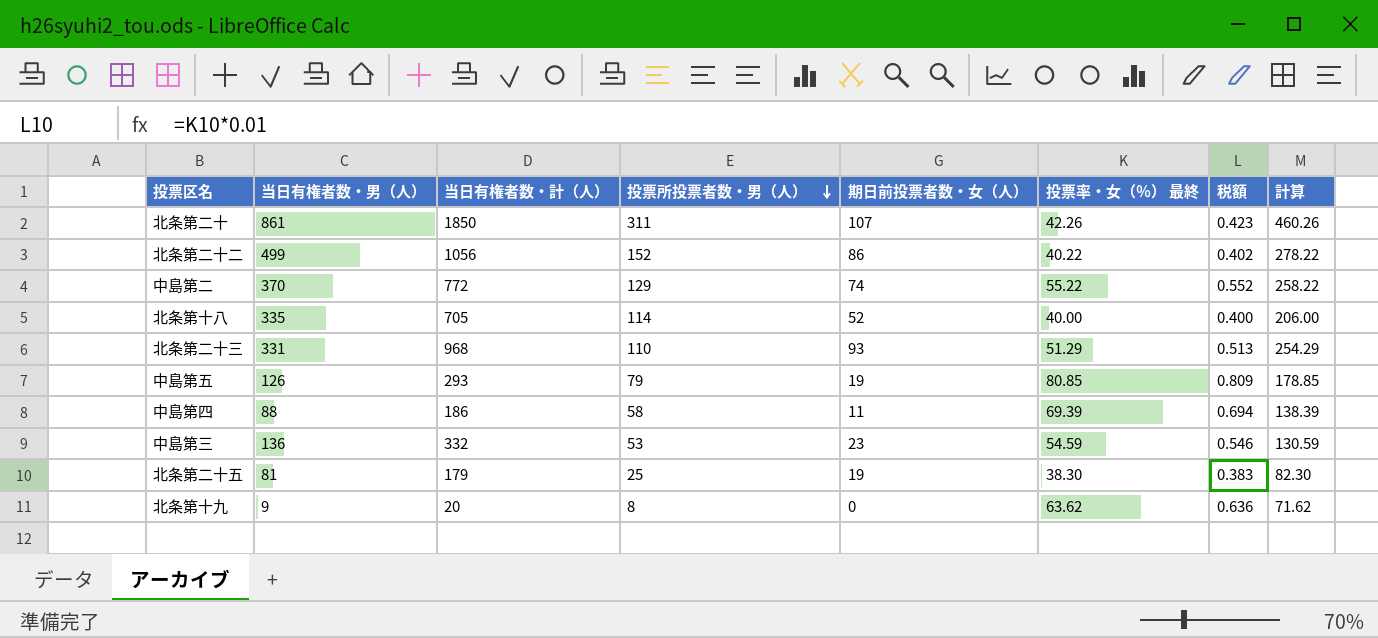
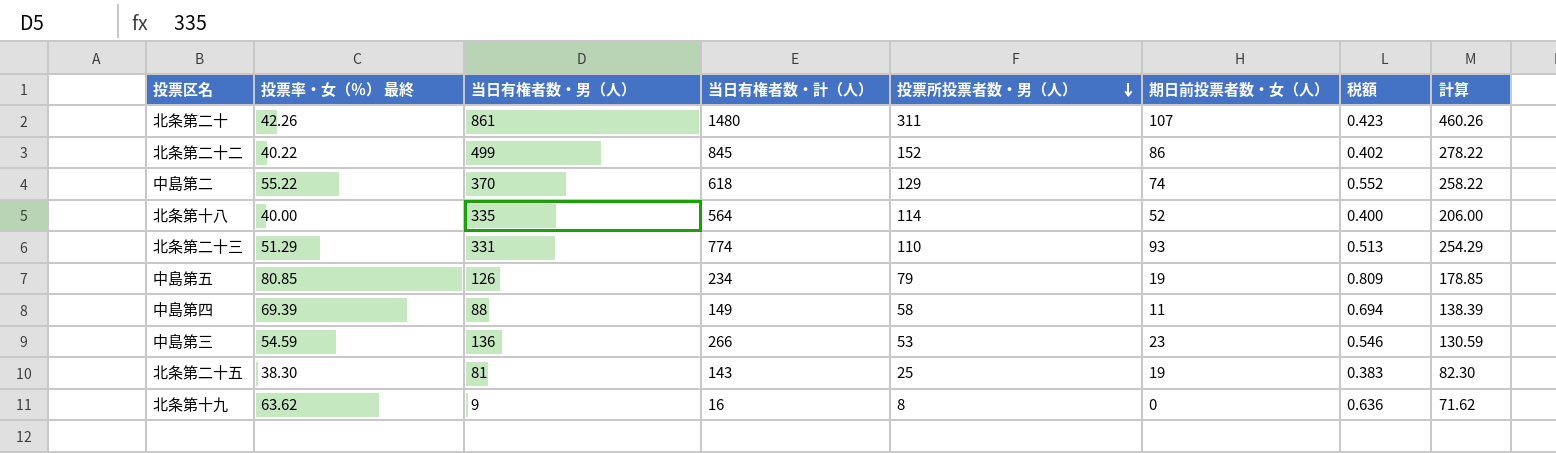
column 投票率・女（％） 最終 | position: 6 -> 2
北条第二十 | 当日有権者数・計（人）: 1850 -> 1480
北条第二十二 | 当日有権者数・計（人）: 1056 -> 845
中島第二 | 当日有権者数・計（人）: 772 -> 618
北条第十八 | 当日有権者数・計（人）: 705 -> 564
北条第二十三 | 当日有権者数・計（人）: 968 -> 774
中島第五 | 当日有権者数・計（人）: 293 -> 234
中島第四 | 当日有権者数・計（人）: 186 -> 149
中島第三 | 当日有権者数・計（人）: 332 -> 266
北条第二十五 | 当日有権者数・計（人）: 179 -> 143
北条第十九 | 当日有権者数・計（人）: 20 -> 16

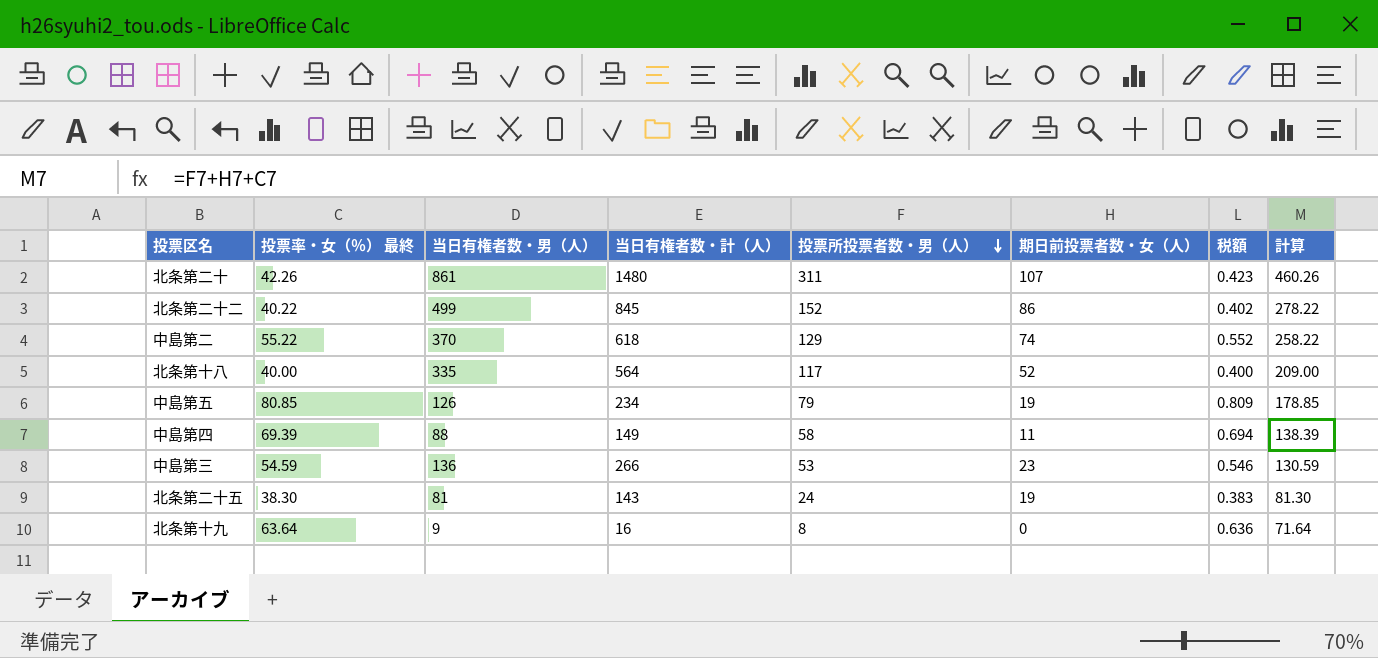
row 北条第二十三: 51.29 | 331 | 774 | 110 | 93 | 0.513 | 254.29 -> none
北条第十八 | 投票所投票者数・男（人）: 114 -> 117
北条第十八 | 計算: 206.00 -> 209.00
北条第二十五 | 投票所投票者数・男（人）: 25 -> 24
北条第二十五 | 計算: 82.30 -> 81.30
北条第十九 | 投票率・女（％） 最終: 63.62 -> 63.64
北条第十九 | 計算: 71.62 -> 71.64

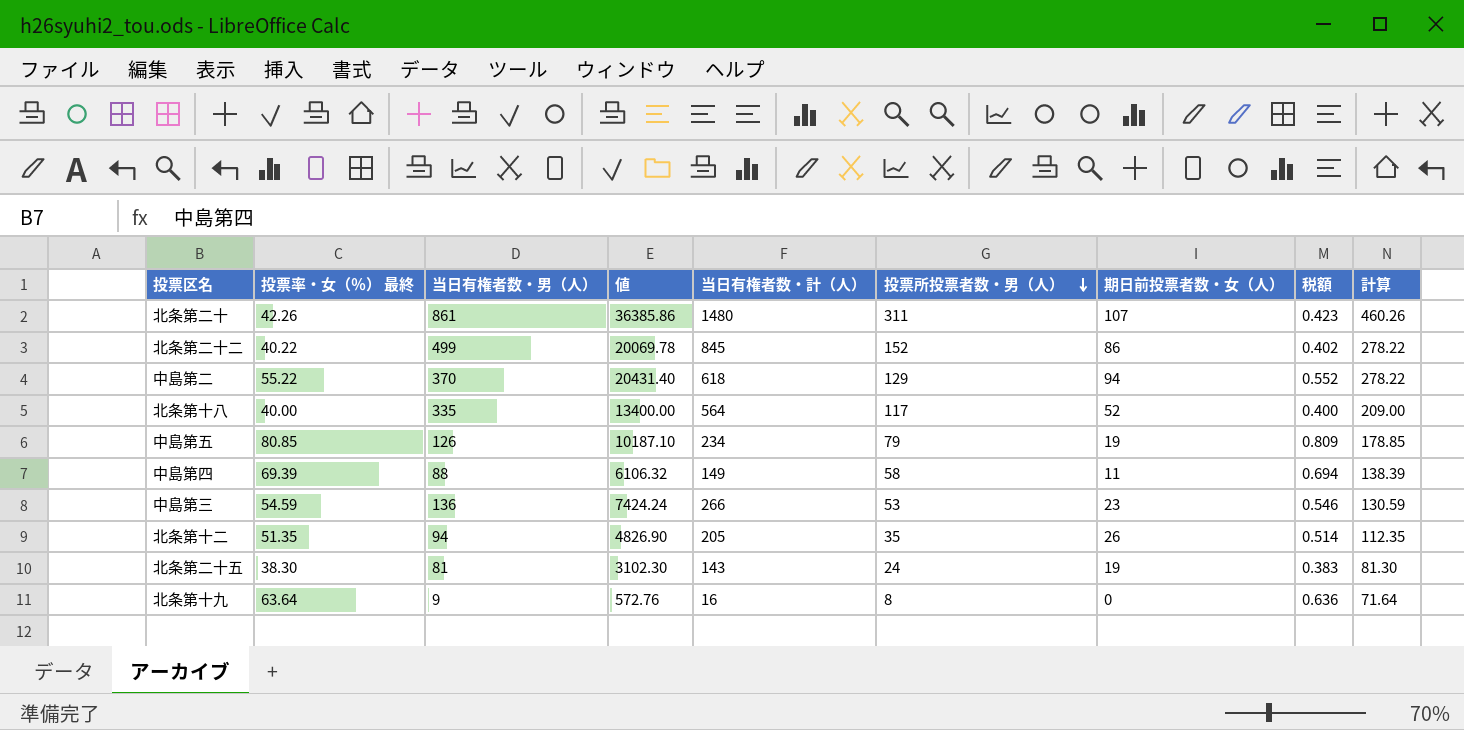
column 値 | formula: none -> [投票率・女（％） 最終] * [当日有権者数・男（人）]
中島第二 | 期日前投票者数・女（人）: 74 -> 94
中島第二 | 計算: 258.22 -> 278.22
row 北条第十二: none -> 51.35 | 94 | 4826.90 | 205 | 35 | 26 | 0.514 | 112.35

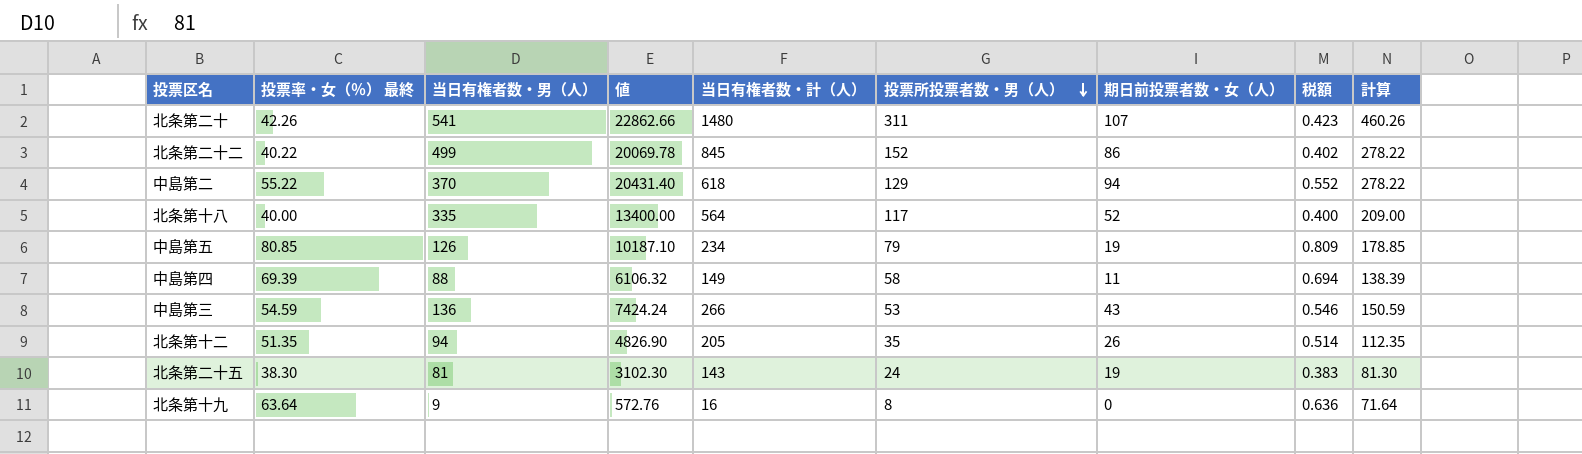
北条第二十 | 当日有権者数・男（人）: 861 -> 541
北条第二十 | 値: 36385.86 -> 22862.66
中島第三 | 期日前投票者数・女（人）: 23 -> 43
中島第三 | 計算: 130.59 -> 150.59

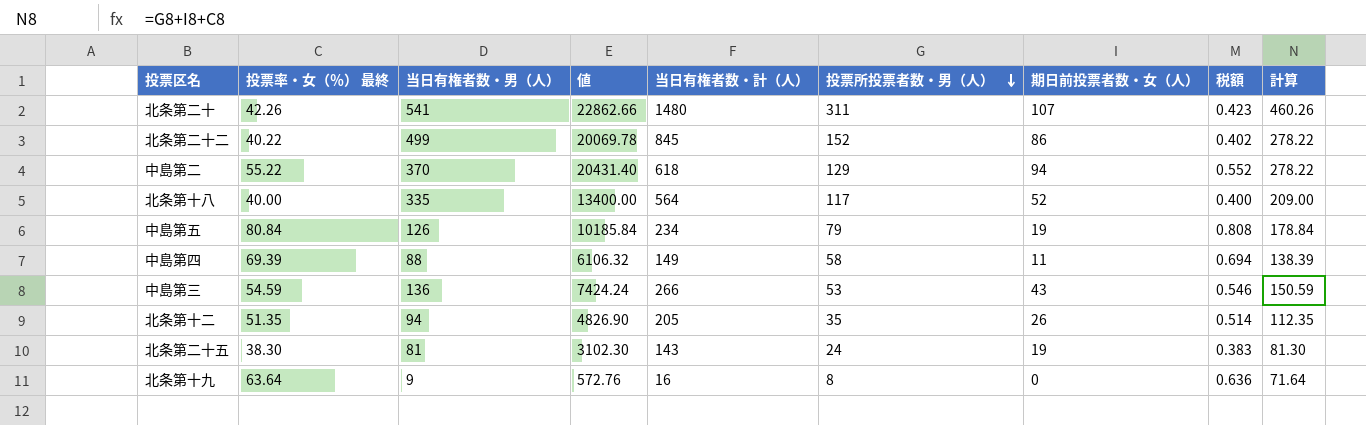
中島第五 | 投票率・女（％） 最終: 80.85 -> 80.84
中島第五 | 値: 10187.10 -> 10185.84
中島第五 | 税額: 0.809 -> 0.808
中島第五 | 計算: 178.85 -> 178.84

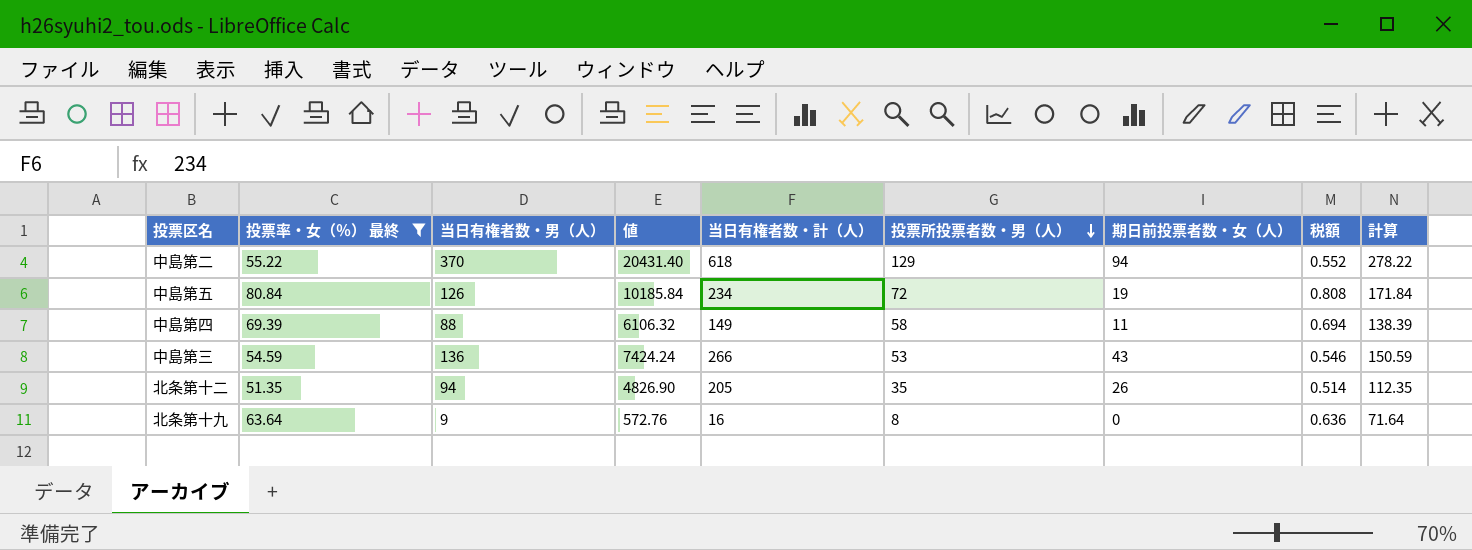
filter: none -> 投票率・女（％） 最終 >= 51.35
中島第五 | 投票所投票者数・男（人）: 79 -> 72
中島第五 | 計算: 178.84 -> 171.84

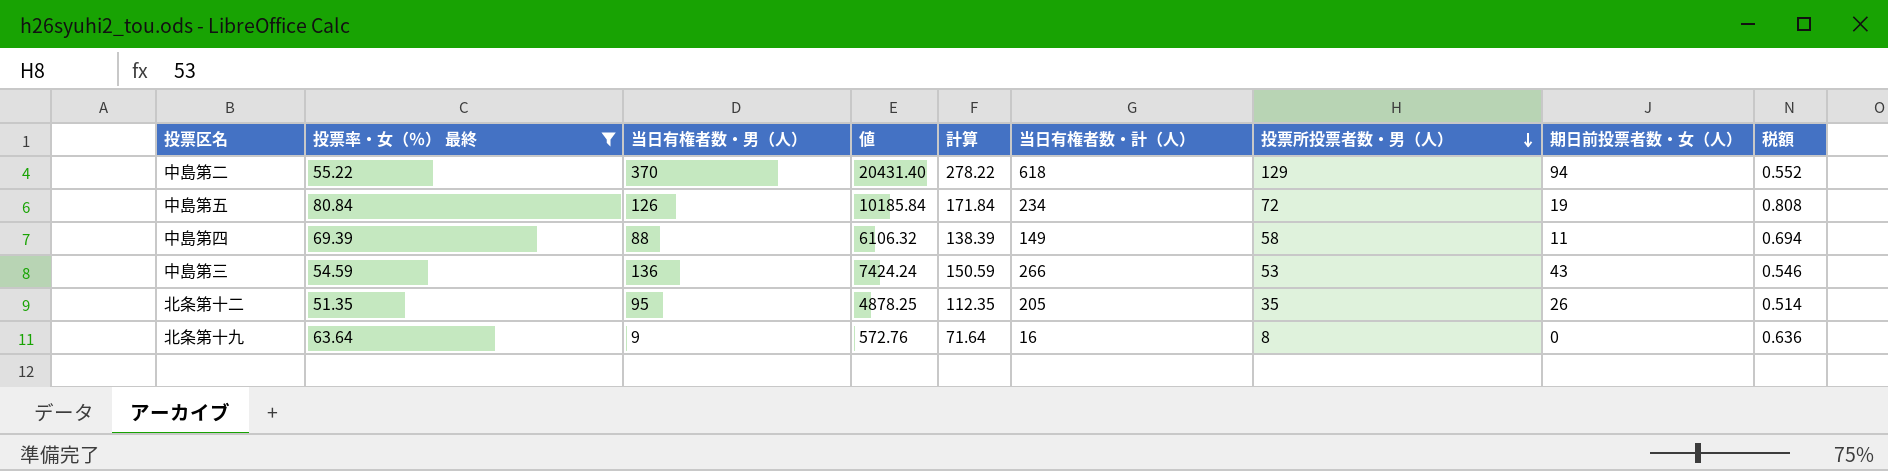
column 計算 | position: 9 -> 5
北条第十二 | 当日有権者数・男（人）: 94 -> 95
北条第十二 | 値: 4826.90 -> 4878.25

